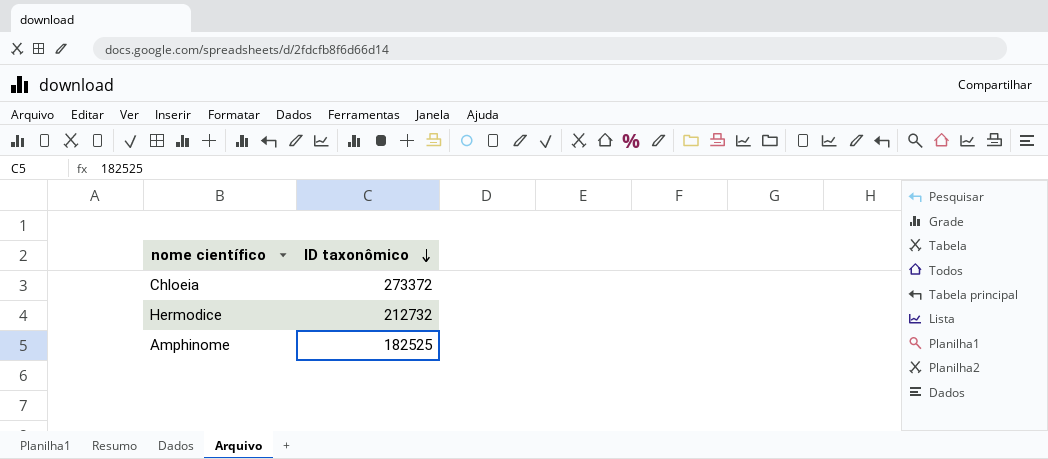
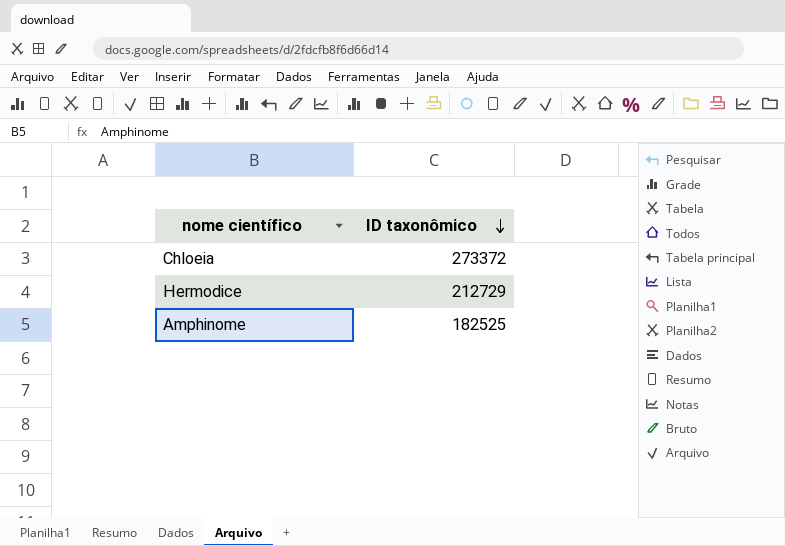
Hermodice | ID taxonômico: 212732 -> 212729

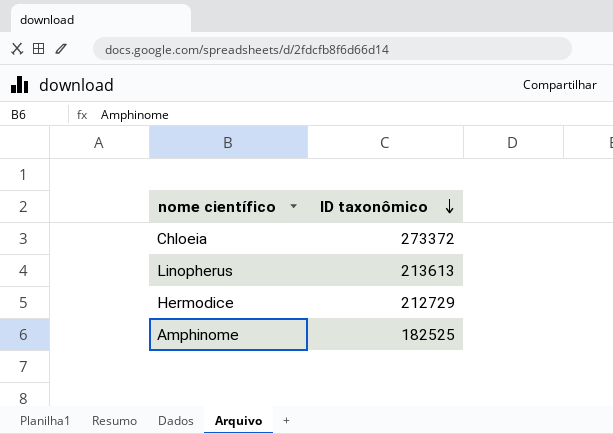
row Linopherus: none -> 213613

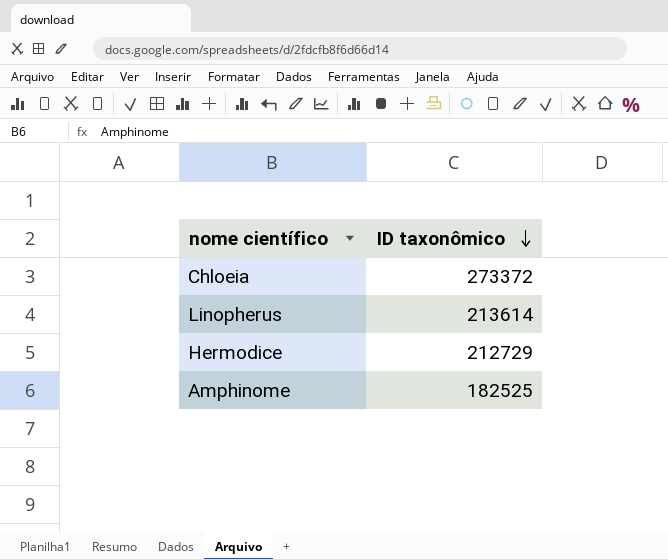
Linopherus | ID taxonômico: 213613 -> 213614

